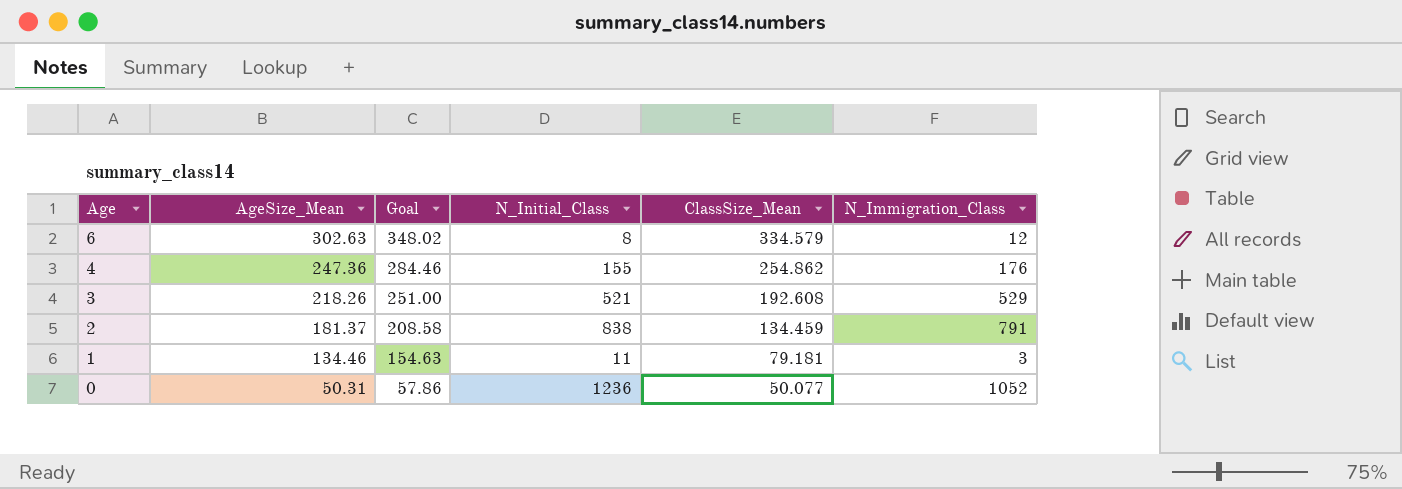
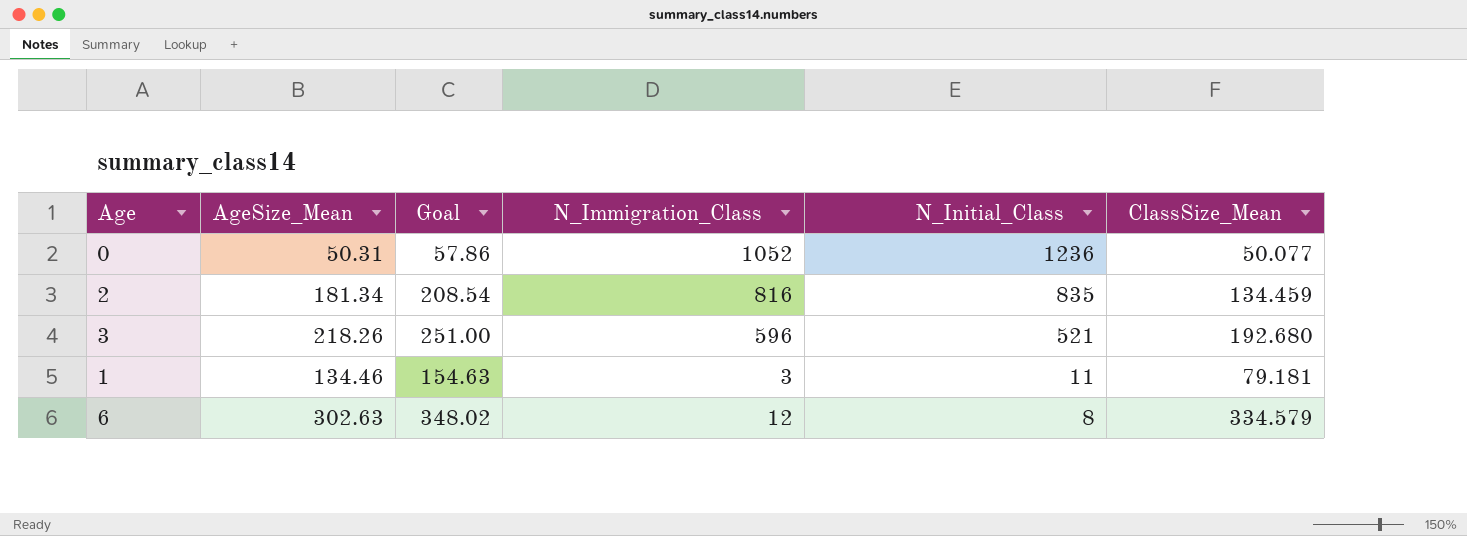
row order: Age descending -> N_Initial_Class descending
column N_Immigration_Class | position: 6 -> 4
row 4: 247.36 | 284.46 | 155 | 254.862 | 176 -> none
2 | AgeSize_Mean: 181.37 -> 181.34
2 | Goal: 208.58 -> 208.54
2 | N_Immigration_Class: 791 -> 816
2 | N_Initial_Class: 838 -> 835
3 | N_Immigration_Class: 529 -> 596
3 | ClassSize_Mean: 192.608 -> 192.680

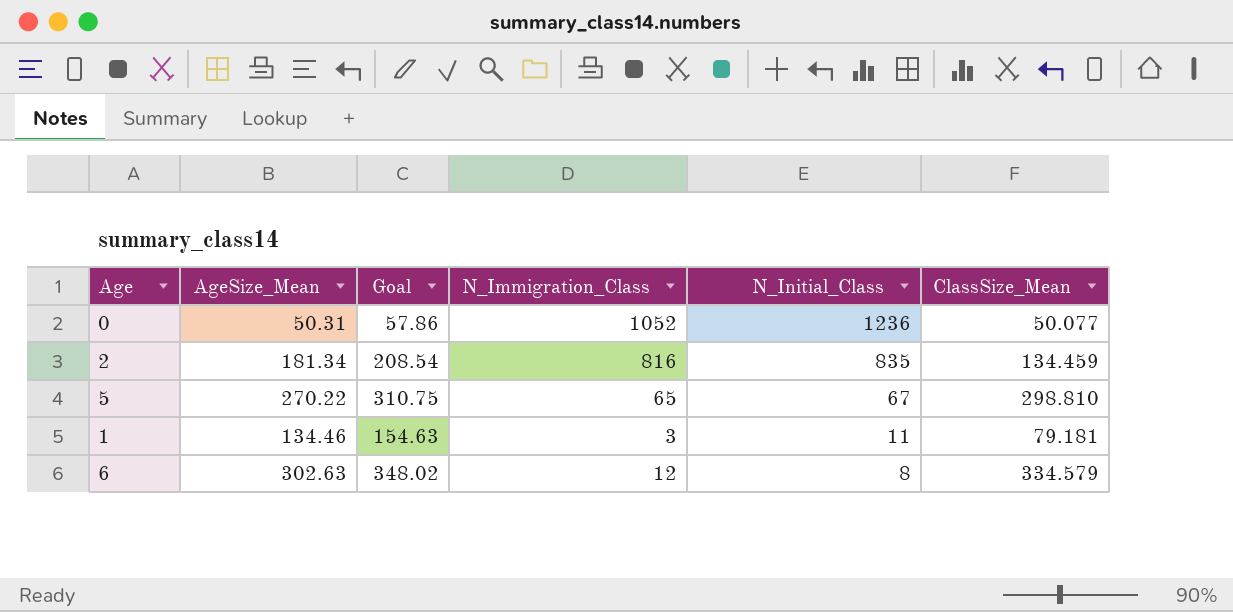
row 3: 218.26 | 251.00 | 596 | 521 | 192.680 -> none
row 5: none -> 270.22 | 310.75 | 65 | 67 | 298.810

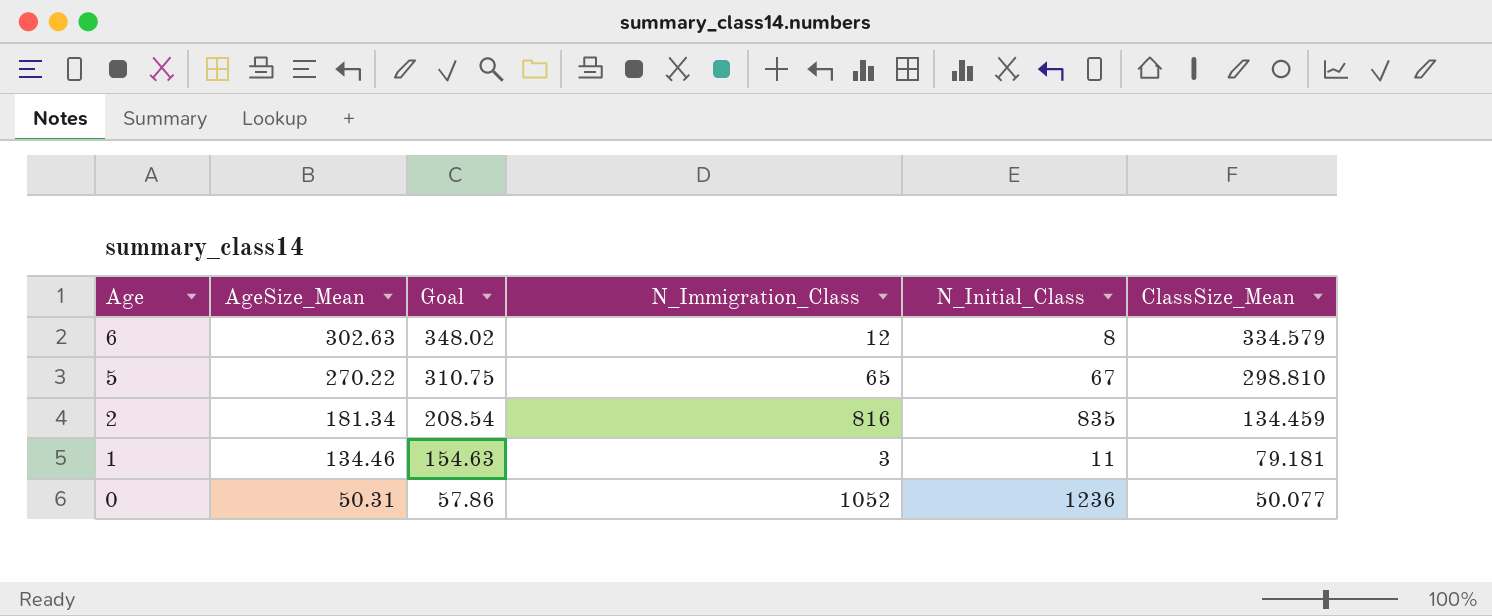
row order: N_Initial_Class descending -> Age descending

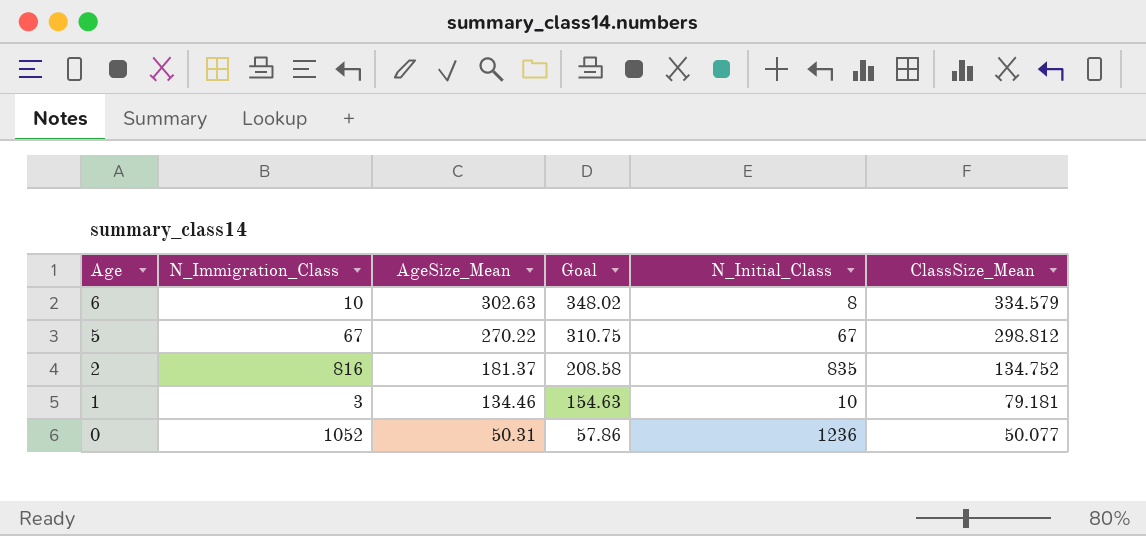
column N_Immigration_Class | position: 4 -> 2
6 | N_Immigration_Class: 12 -> 10
5 | N_Immigration_Class: 65 -> 67
5 | ClassSize_Mean: 298.810 -> 298.812
2 | AgeSize_Mean: 181.34 -> 181.37
2 | Goal: 208.54 -> 208.58
2 | ClassSize_Mean: 134.459 -> 134.752
1 | N_Initial_Class: 11 -> 10

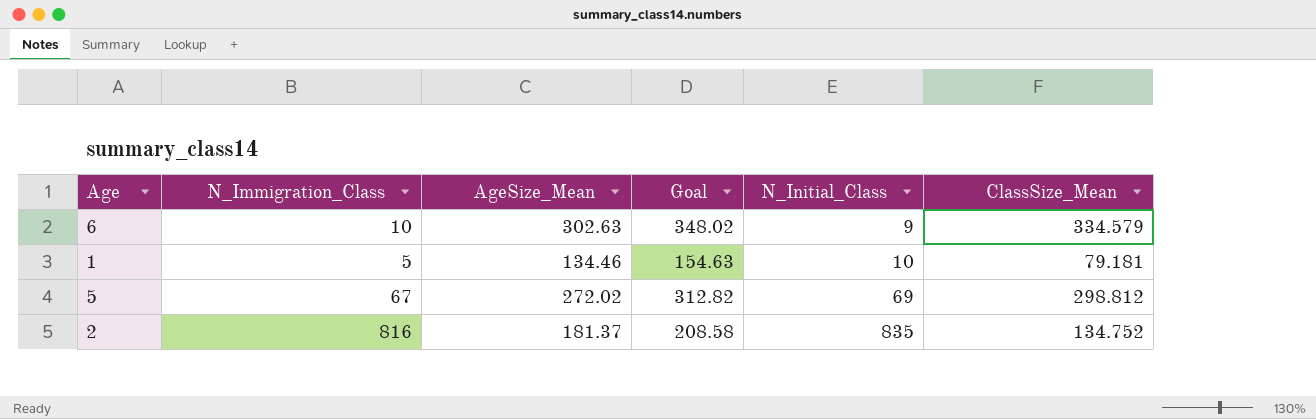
row order: Age descending -> N_Initial_Class ascending
row 0: 1052 | 50.31 | 57.86 | 1236 | 50.077 -> none
6 | N_Initial_Class: 8 -> 9
1 | N_Immigration_Class: 3 -> 5
5 | AgeSize_Mean: 270.22 -> 272.02
5 | Goal: 310.75 -> 312.82
5 | N_Initial_Class: 67 -> 69

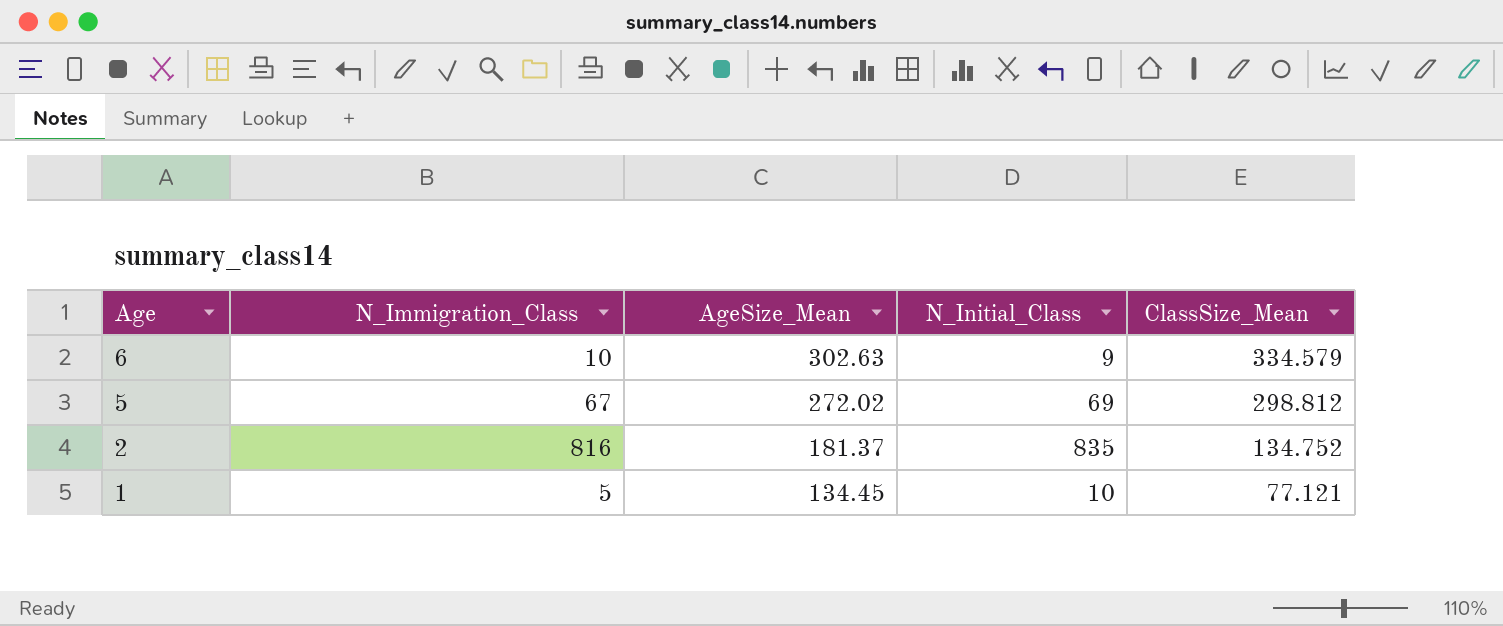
row order: N_Initial_Class ascending -> Age descending
column Goal | formula: [AgeSize_Mean] * 1.15 -> none
1 | AgeSize_Mean: 134.46 -> 134.45
1 | ClassSize_Mean: 79.181 -> 77.121

